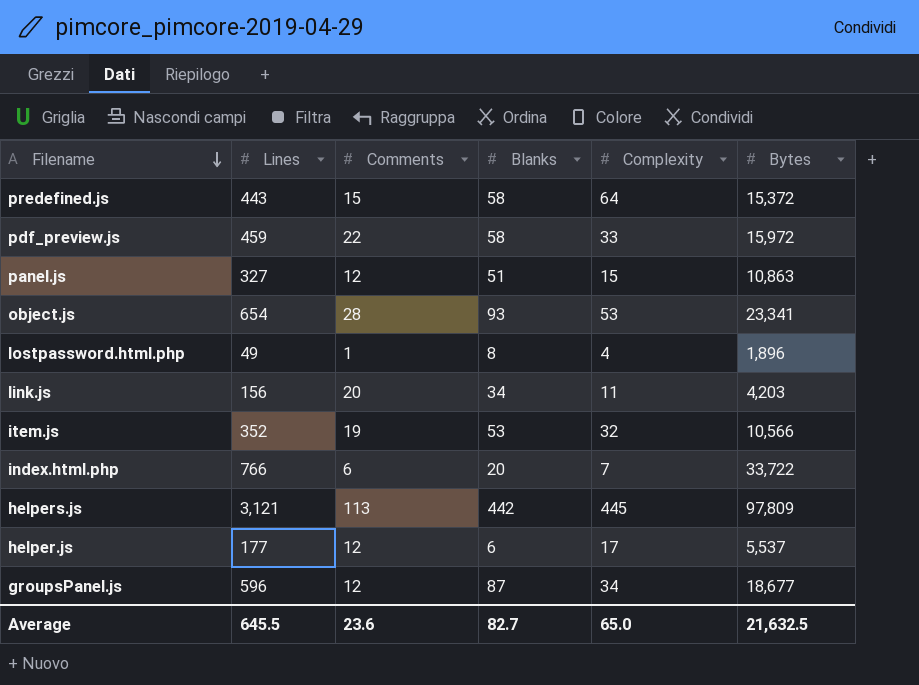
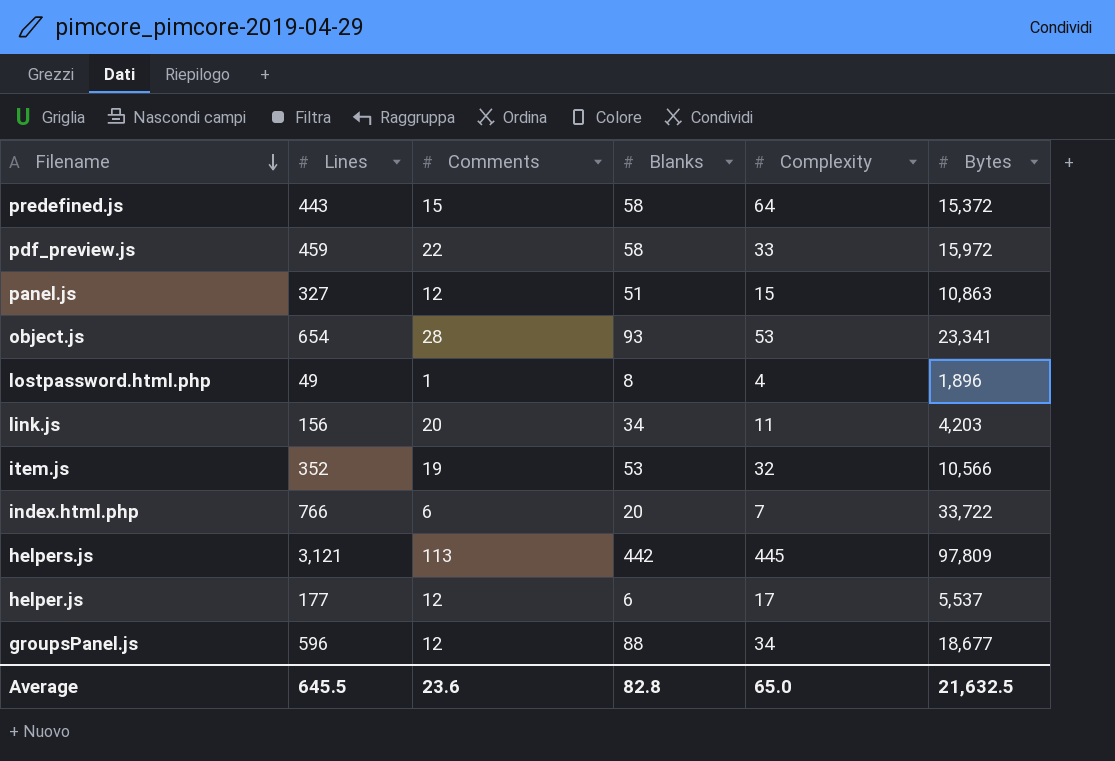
groupsPanel.js | Blanks: 87 -> 88
Average | Blanks: 82.7 -> 82.8

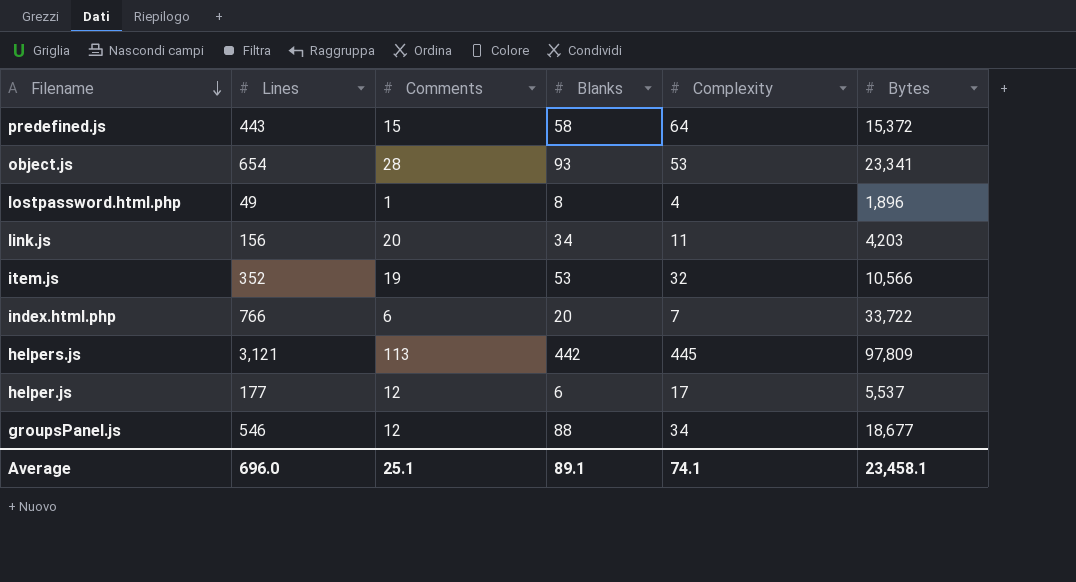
row pdf_preview.js: 459 | 22 | 58 | 33 | 15,972 -> none
row panel.js: 327 | 12 | 51 | 15 | 10,863 -> none
groupsPanel.js | Lines: 596 -> 546
Average | Lines: 645.5 -> 696.0
Average | Comments: 23.6 -> 25.1
Average | Blanks: 82.8 -> 89.1
Average | Complexity: 65.0 -> 74.1
Average | Bytes: 21,632.5 -> 23,458.1

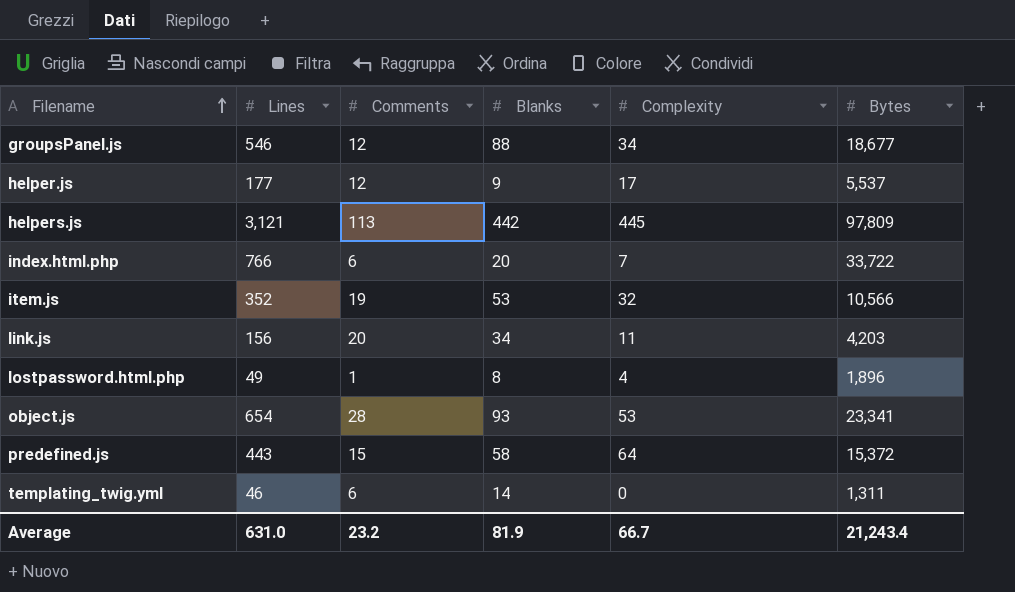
row order: Filename descending -> Filename ascending
helper.js | Blanks: 6 -> 9
row templating_twig.yml: none -> 46 | 6 | 14 | 0 | 1,311
Average | Lines: 696.0 -> 631.0
Average | Comments: 25.1 -> 23.2
Average | Blanks: 89.1 -> 81.9
Average | Complexity: 74.1 -> 66.7
Average | Bytes: 23,458.1 -> 21,243.4

